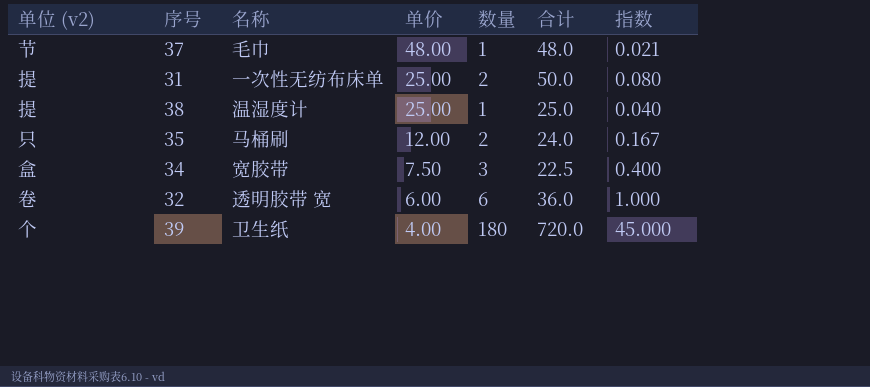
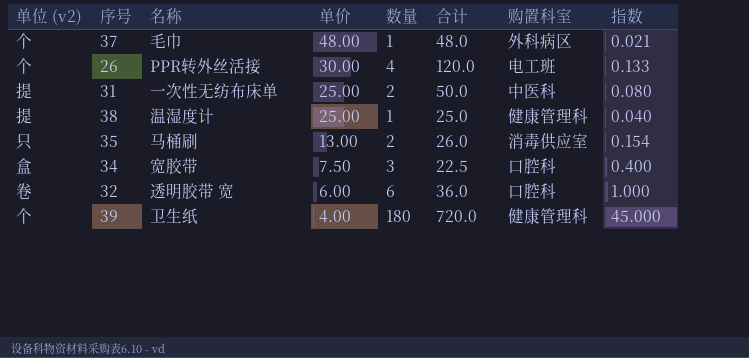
column 购置科室 | position: none -> 7
37 | 单位 (v2): 节 -> 个
row 26: none -> 个 | PPR转外丝活接 | 30.00 | 4 | 120.0 | 电工班 | 0.133
35 | 单价: 12.00 -> 13.00
35 | 合计: 24.0 -> 26.0
35 | 指数: 0.167 -> 0.154

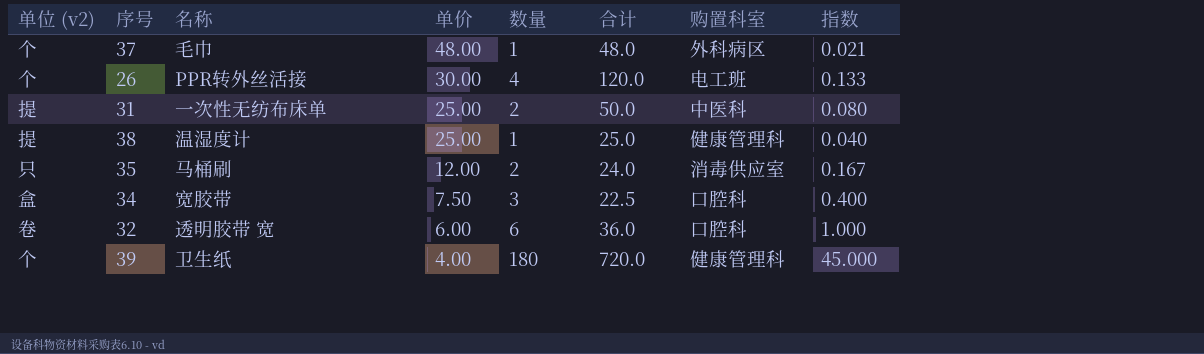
35 | 单价: 13.00 -> 12.00
35 | 合计: 26.0 -> 24.0
35 | 指数: 0.154 -> 0.167

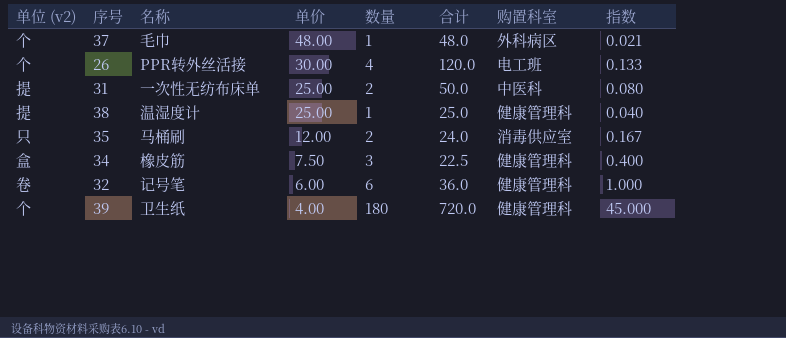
34 | 名称: 宽胶带 -> 橡皮筋
34 | 购置科室: 口腔科 -> 健康管理科
32 | 名称: 透明胶带 宽 -> 记号笔
32 | 购置科室: 口腔科 -> 健康管理科

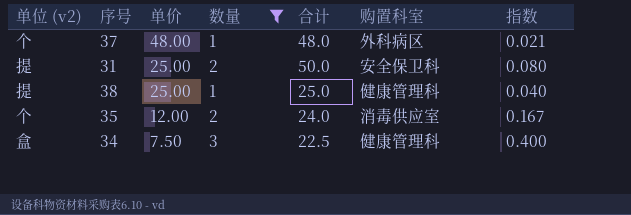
filter: none -> 数量 <= 3
column 名称 | position: 3 -> none
31 | 购置科室: 中医科 -> 安全保卫科
35 | 单位 (v2): 只 -> 个

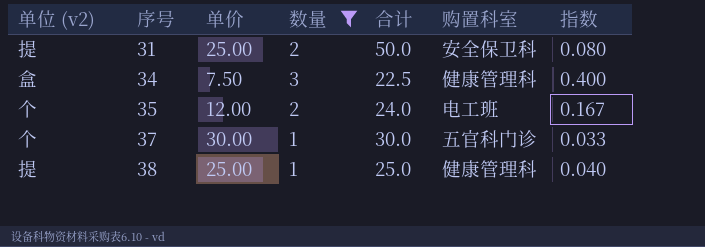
row order: 单价 descending -> 序号 ascending
35 | 购置科室: 消毒供应室 -> 电工班
37 | 单价: 48.00 -> 30.00
37 | 合计: 48.0 -> 30.0
37 | 购置科室: 外科病区 -> 五官科门诊
37 | 指数: 0.021 -> 0.033

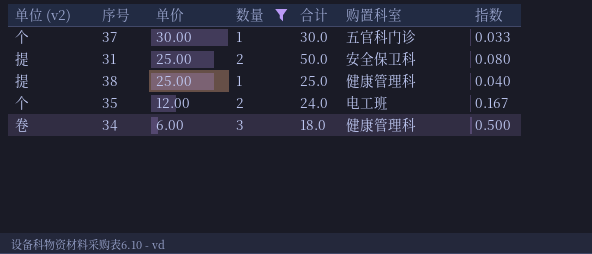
row order: 序号 ascending -> 单价 descending
34 | 单位 (v2): 盒 -> 卷
34 | 单价: 7.50 -> 6.00
34 | 合计: 22.5 -> 18.0
34 | 指数: 0.400 -> 0.500

